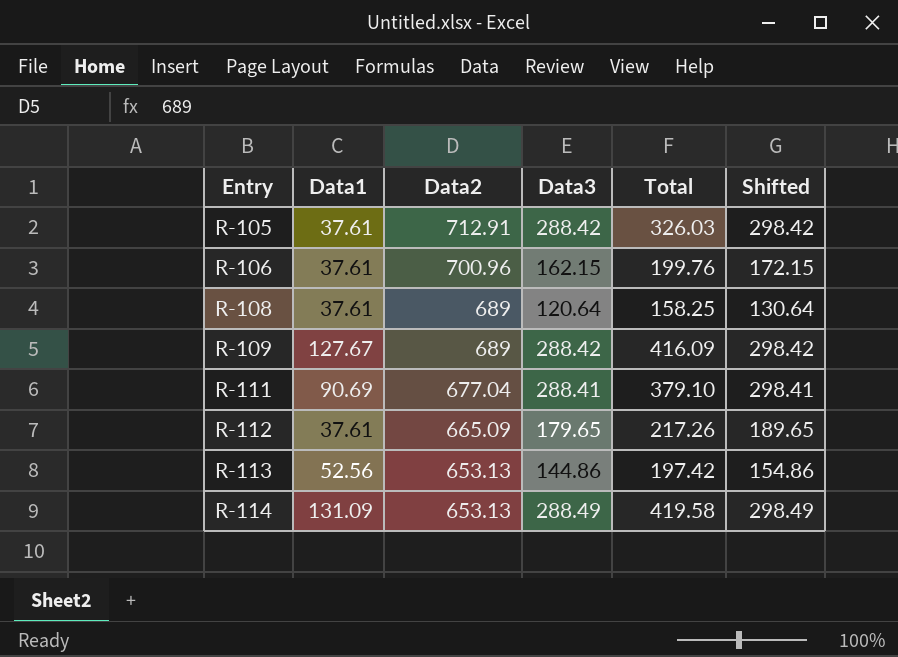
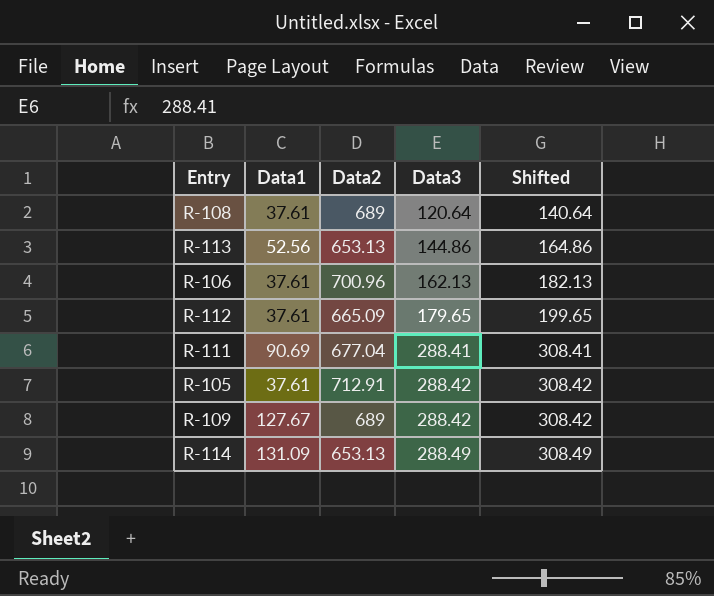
row order: Entry ascending -> Data3 ascending
column Total | formula: [Data1] + [Data3] -> none
column Shifted | formula: [Data3] + 10 -> [Data3] + 20
R-106 | Data3: 162.15 -> 162.13

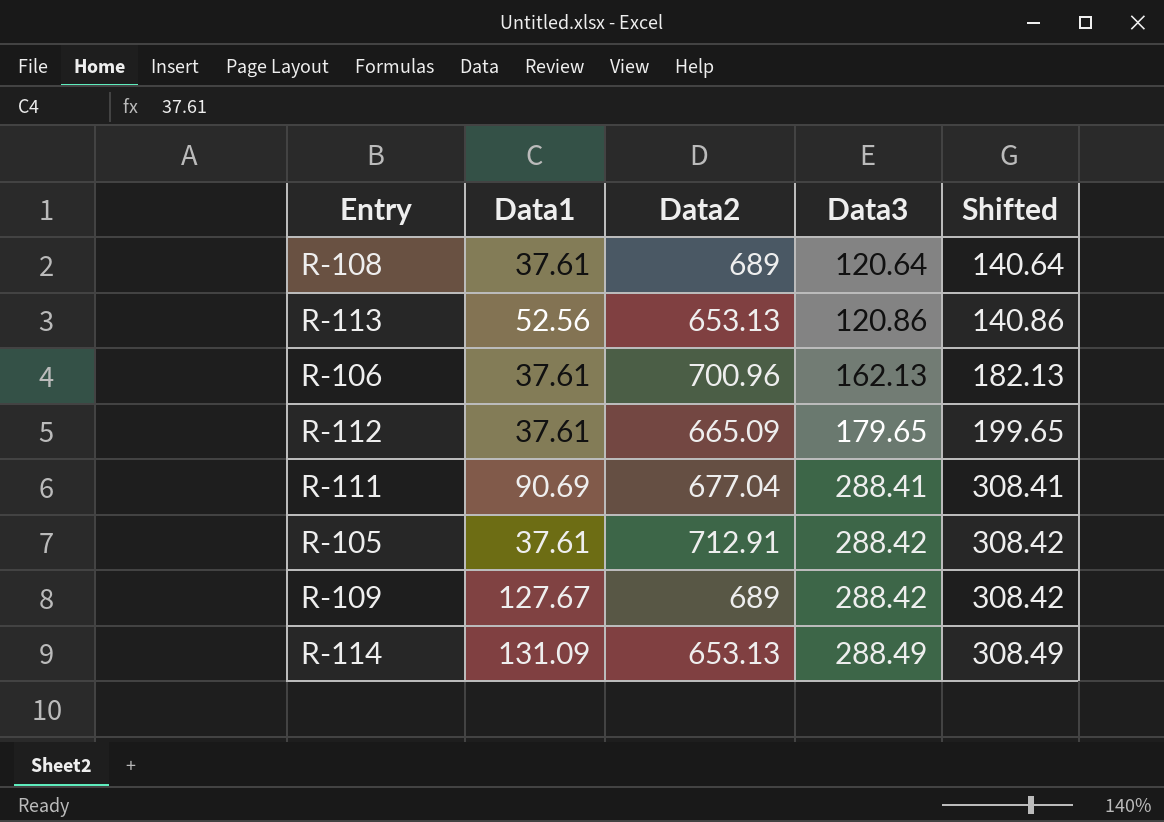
R-113 | Data3: 144.86 -> 120.86
R-113 | Shifted: 164.86 -> 140.86

